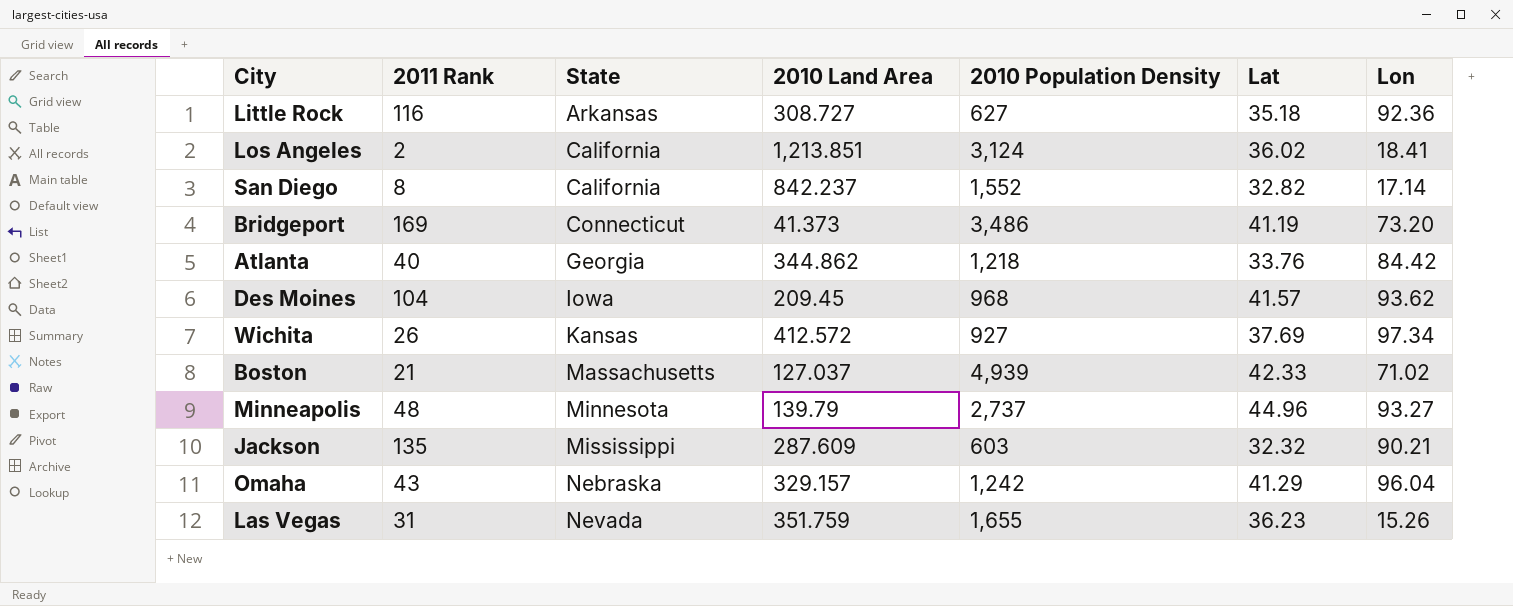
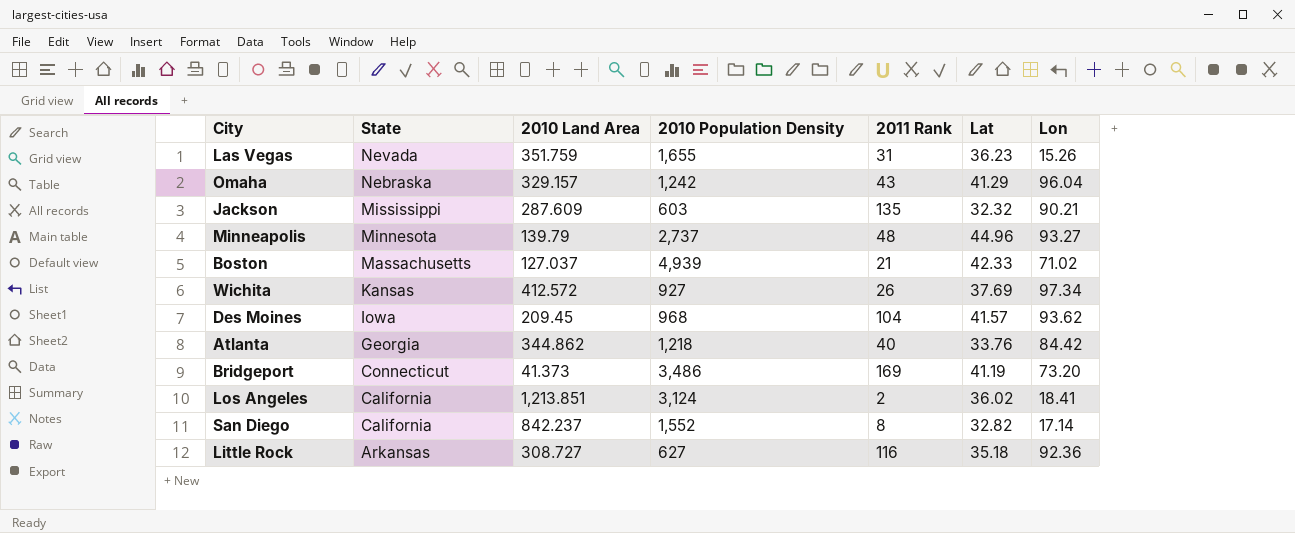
row order: State ascending -> State descending
column 2011 Rank | position: 2 -> 5

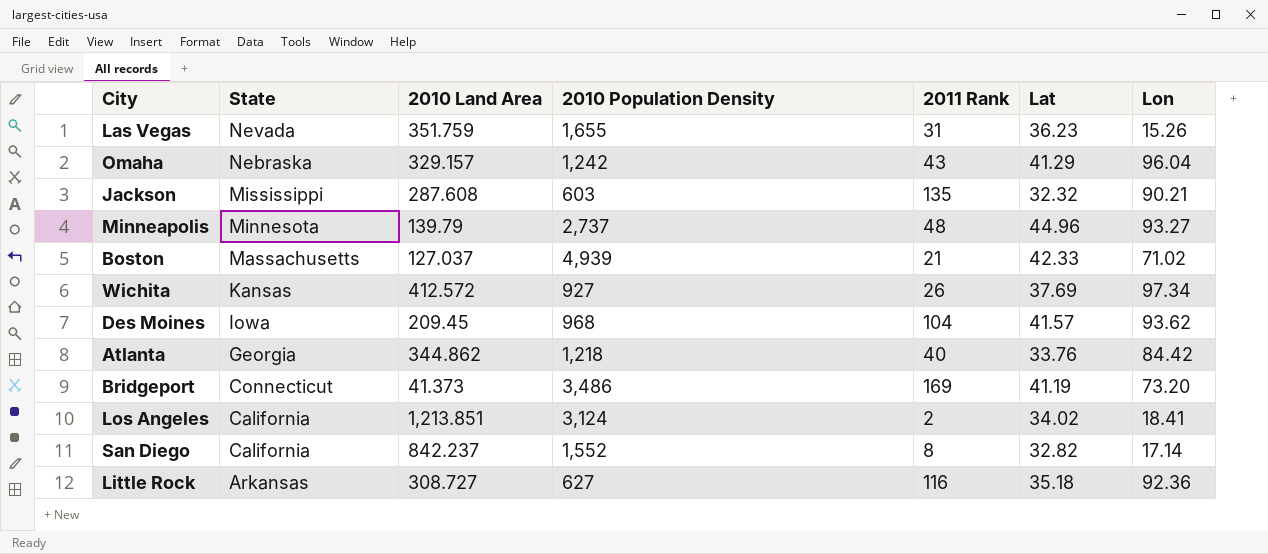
Jackson | 2010 Land Area: 287.609 -> 287.608
Los Angeles | Lat: 36.02 -> 34.02

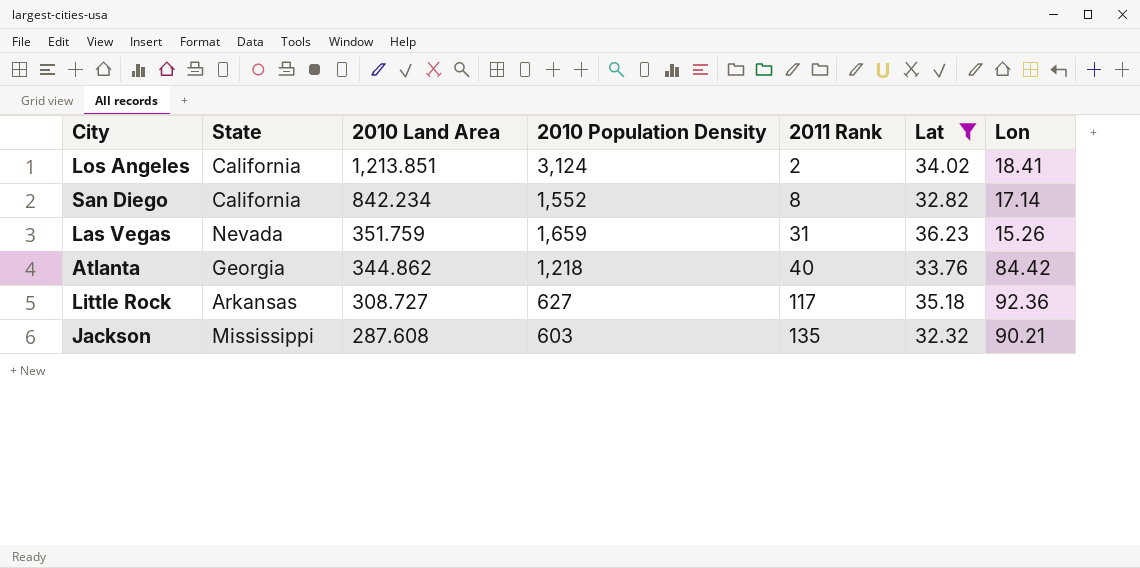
filter: none -> Lat <= 36.23
row order: State descending -> 2010 Land Area descending
San Diego | 2010 Land Area: 842.237 -> 842.234
Las Vegas | 2010 Population Density: 1,655 -> 1,659
Little Rock | 2011 Rank: 116 -> 117

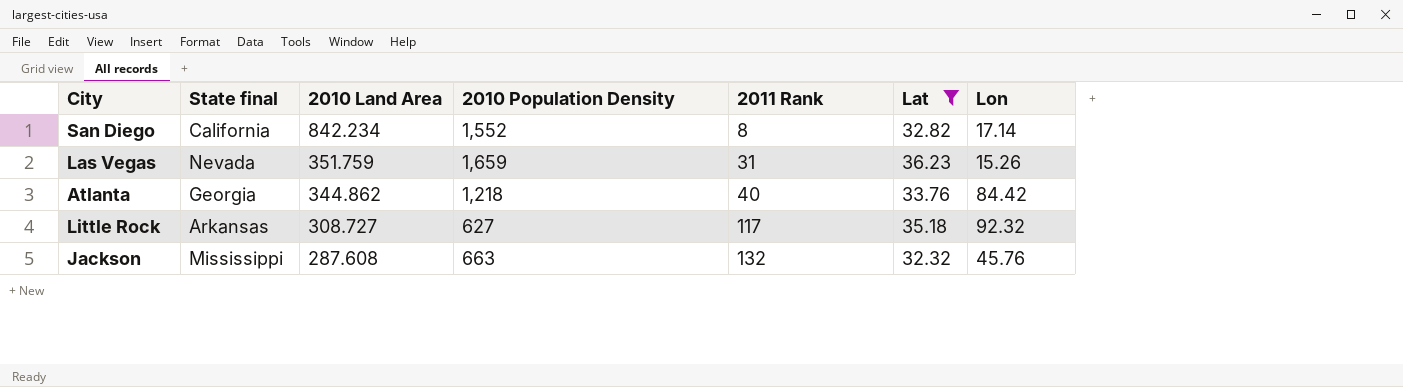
column name: State -> State final
row Los Angeles: California | 1,213.851 | 3,124 | 2 | 34.02 | 18.41 -> none
Little Rock | Lon: 92.36 -> 92.32
Jackson | 2010 Population Density: 603 -> 663
Jackson | 2011 Rank: 135 -> 132
Jackson | Lon: 90.21 -> 45.76

